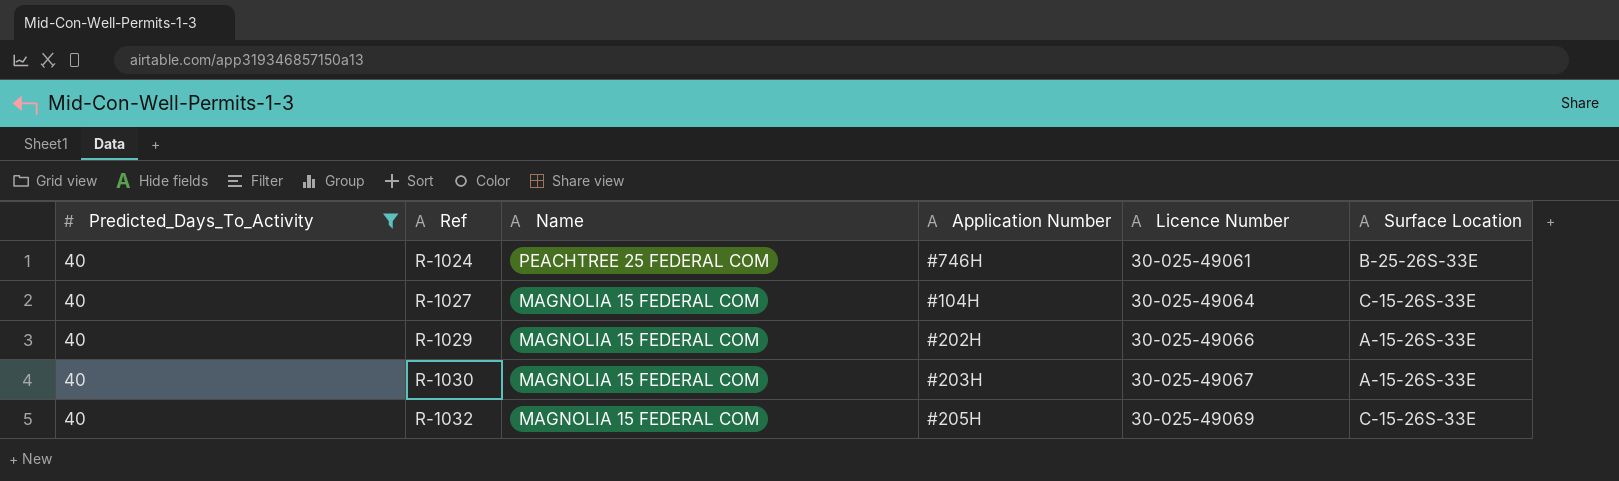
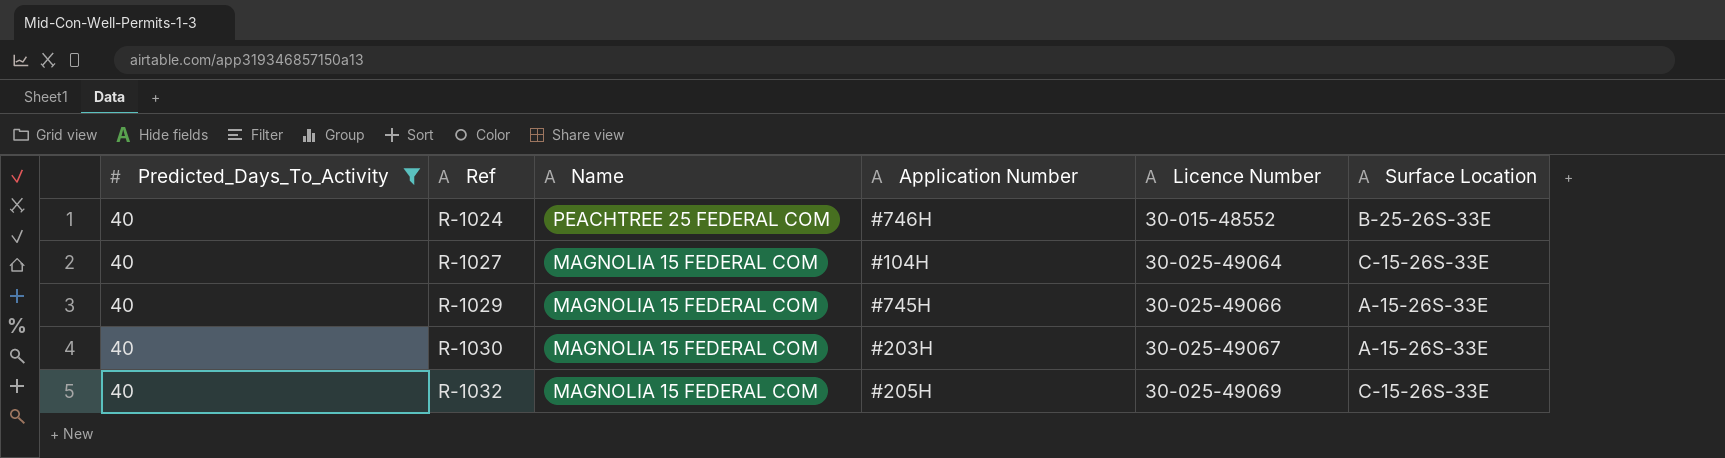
R-1024 | Licence Number: 30-025-49061 -> 30-015-48552
R-1029 | Application Number: #202H -> #745H

